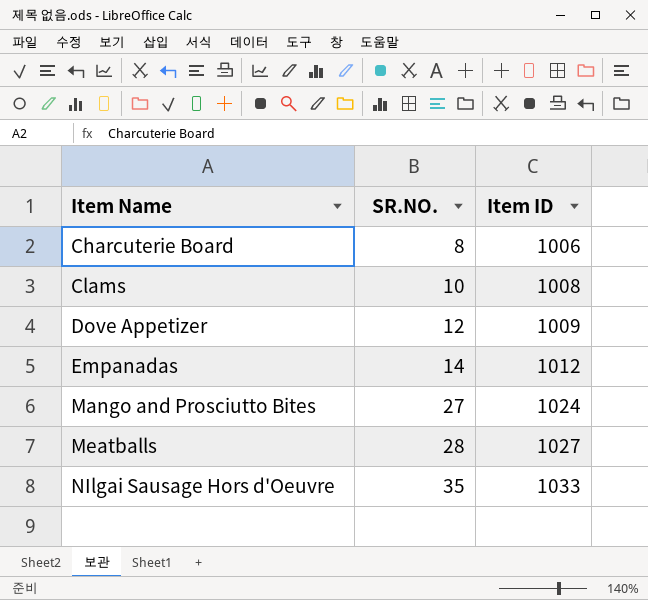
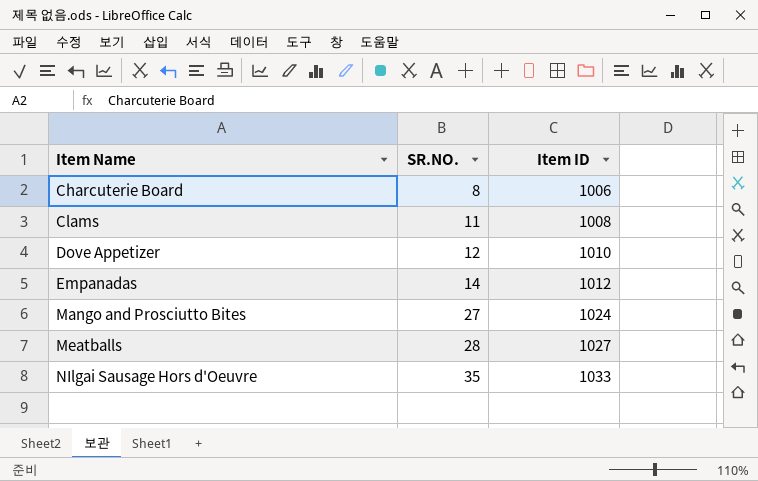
Clams | SR.NO.: 10 -> 11
Dove Appetizer | Item ID: 1009 -> 1010

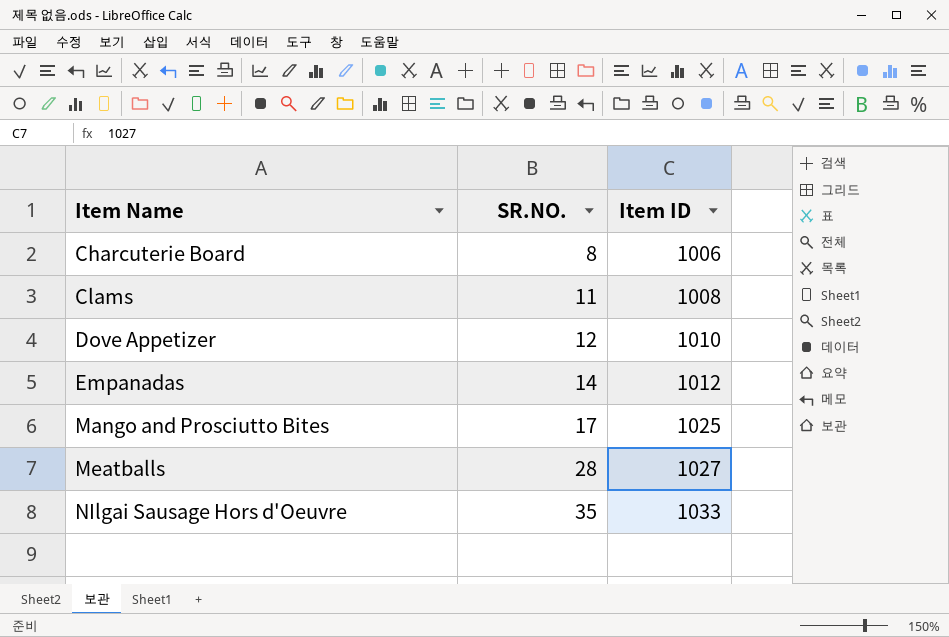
Mango and Prosciutto Bites | SR.NO.: 27 -> 17
Mango and Prosciutto Bites | Item ID: 1024 -> 1025

